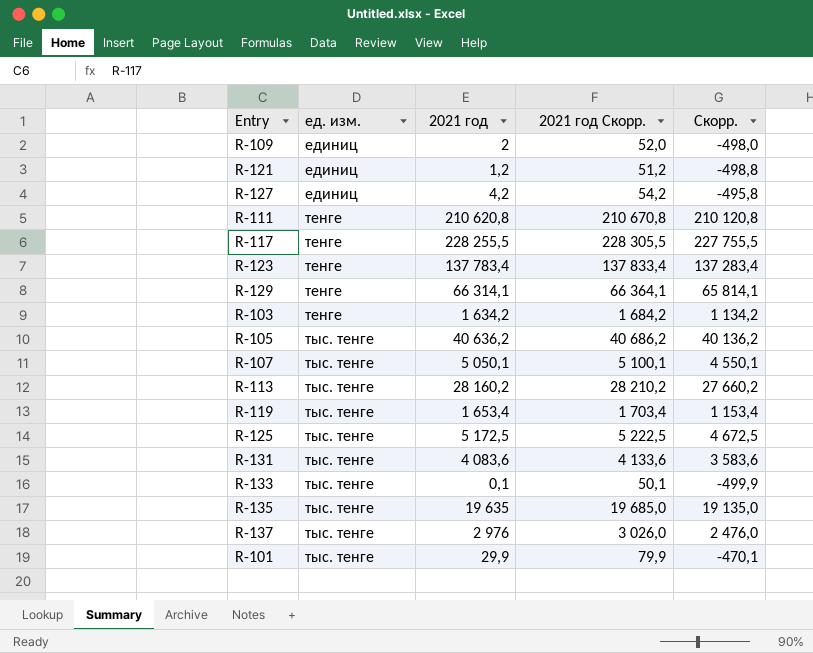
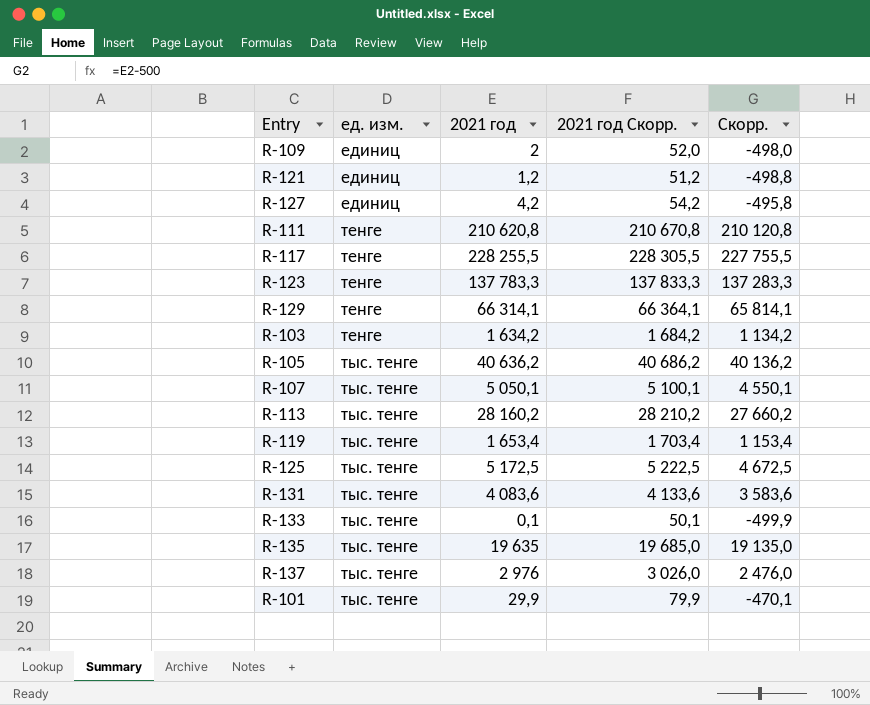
R-123 | 2021 год: 137 783,4 -> 137 783,3
R-123 | 2021 год Скорр.: 137 833,4 -> 137 833,3
R-123 | Скорр.: 137 283,4 -> 137 283,3

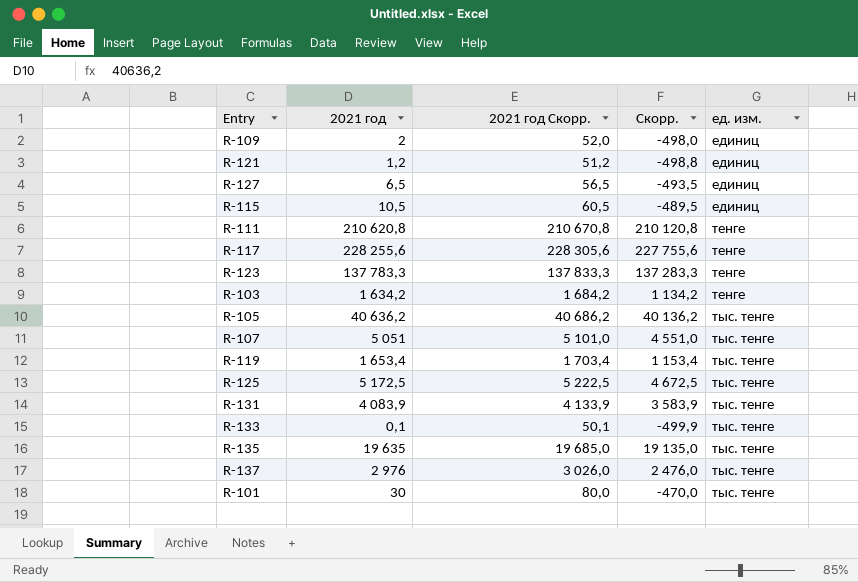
column ед. изм. | position: 2 -> 5
row R-129: тенге | 66 314,1 | 66 364,1 | 65 814,1 -> none
row R-113: тыс. тенге | 28 160,2 | 28 210,2 | 27 660,2 -> none
R-127 | 2021 год: 4,2 -> 6,5
R-127 | 2021 год Скорр.: 54,2 -> 56,5
R-127 | Скорр.: -495,8 -> -493,5
row R-115: none -> 10,5 | 60,5 | -489,5 | единиц
R-117 | 2021 год: 228 255,5 -> 228 255,6
R-117 | 2021 год Скорр.: 228 305,5 -> 228 305,6
R-117 | Скорр.: 227 755,5 -> 227 755,6
R-107 | 2021 год: 5 050,1 -> 5 051
R-107 | 2021 год Скорр.: 5 100,1 -> 5 101,0
R-107 | Скорр.: 4 550,1 -> 4 551,0
R-131 | 2021 год: 4 083,6 -> 4 083,9
R-131 | 2021 год Скорр.: 4 133,6 -> 4 133,9
R-131 | Скорр.: 3 583,6 -> 3 583,9
R-101 | 2021 год: 29,9 -> 30
R-101 | 2021 год Скорр.: 79,9 -> 80,0
R-101 | Скорр.: -470,1 -> -470,0

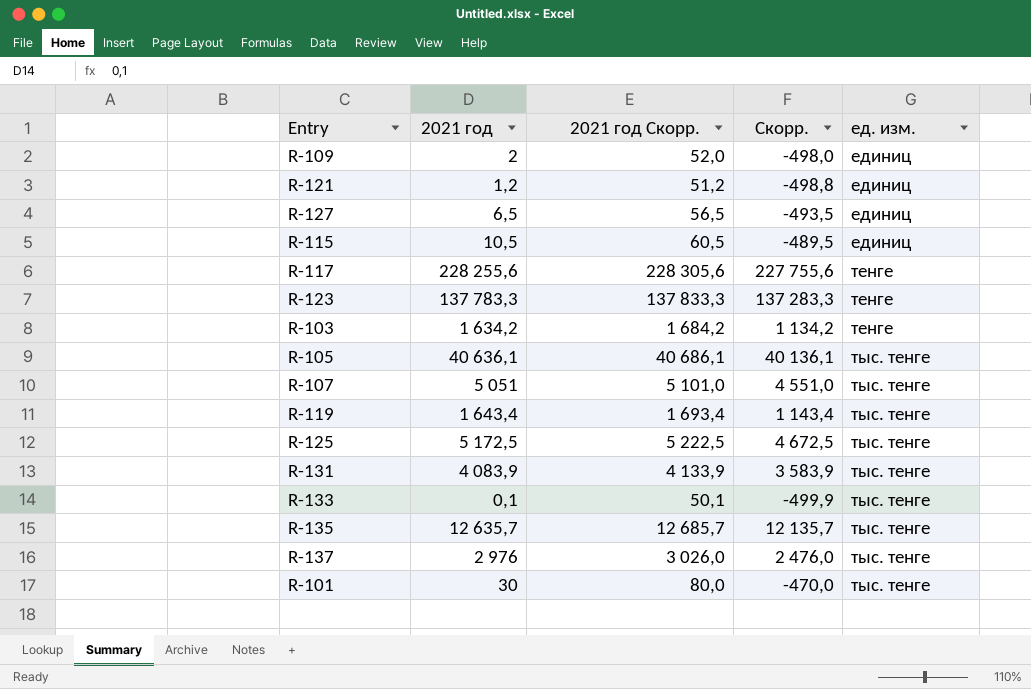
row R-111: 210 620,8 | 210 670,8 | 210 120,8 | тенге -> none
R-105 | 2021 год: 40 636,2 -> 40 636,1
R-105 | 2021 год Скорр.: 40 686,2 -> 40 686,1
R-105 | Скорр.: 40 136,2 -> 40 136,1
R-119 | 2021 год: 1 653,4 -> 1 643,4
R-119 | 2021 год Скорр.: 1 703,4 -> 1 693,4
R-119 | Скорр.: 1 153,4 -> 1 143,4
R-135 | 2021 год: 19 635 -> 12 635,7
R-135 | 2021 год Скорр.: 19 685,0 -> 12 685,7
R-135 | Скорр.: 19 135,0 -> 12 135,7

